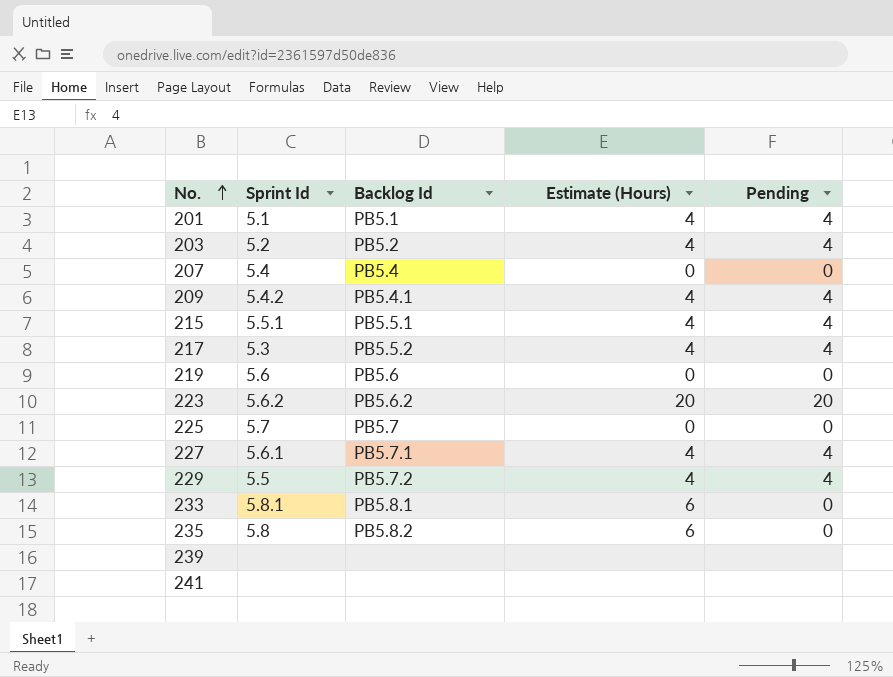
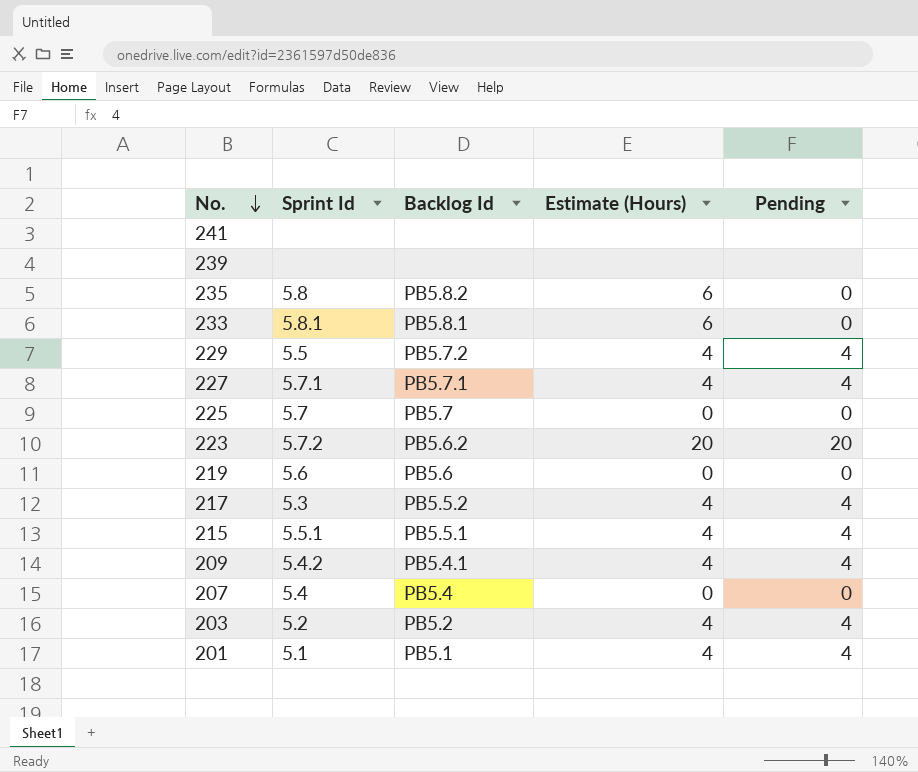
row order: No. ascending -> No. descending
227 | Sprint Id: 5.6.1 -> 5.7.1
223 | Sprint Id: 5.6.2 -> 5.7.2

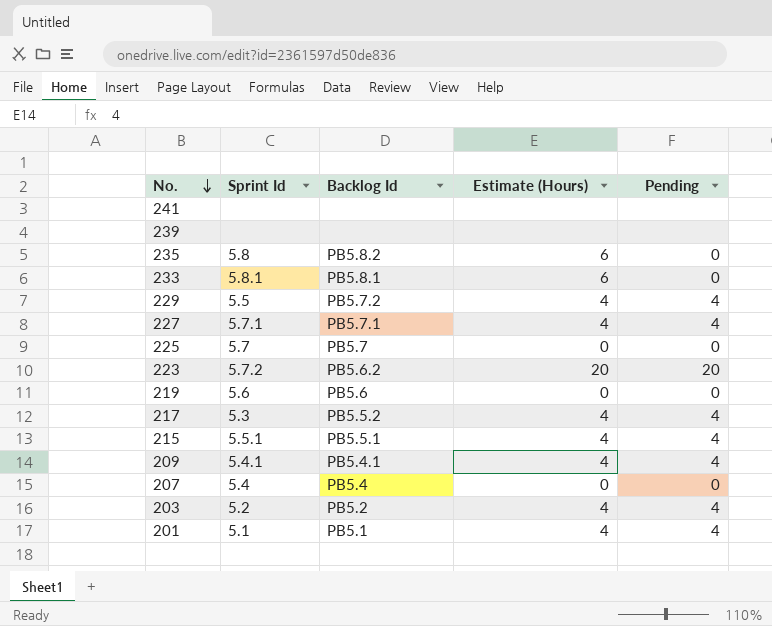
209 | Sprint Id: 5.4.2 -> 5.4.1

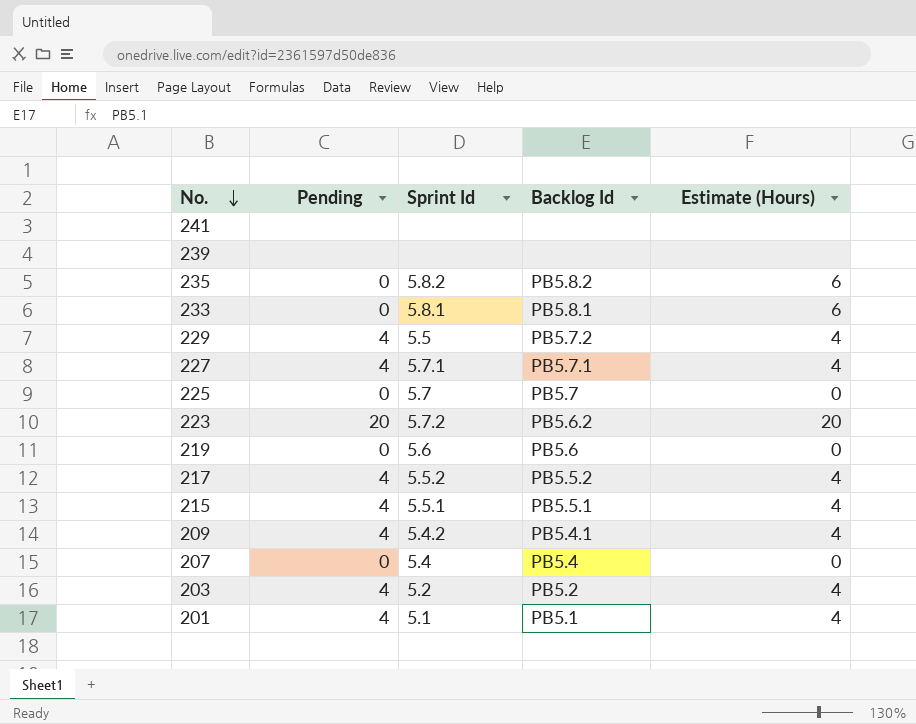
column Pending | position: 5 -> 2
235 | Sprint Id: 5.8 -> 5.8.2
217 | Sprint Id: 5.3 -> 5.5.2
209 | Sprint Id: 5.4.1 -> 5.4.2

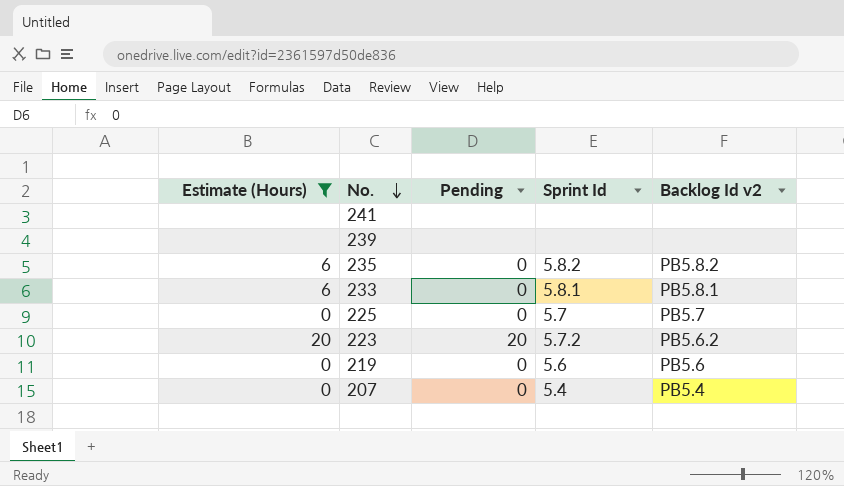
filter: none -> Estimate (Hours) != 4
column Estimate (Hours) | position: 5 -> 1
column name: Backlog Id -> Backlog Id v2

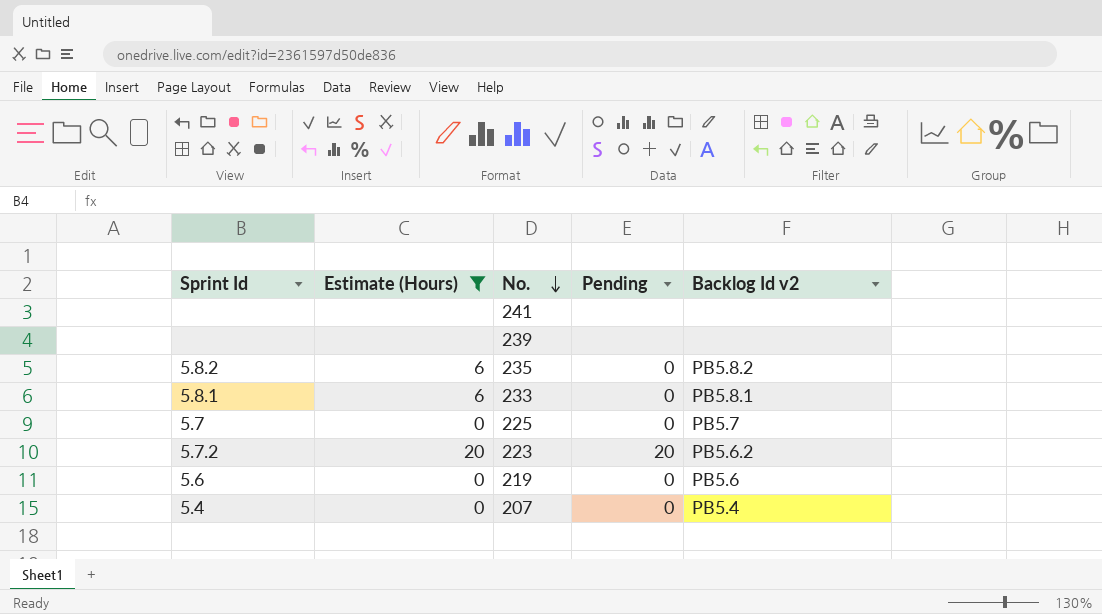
column Sprint Id | position: 4 -> 1

